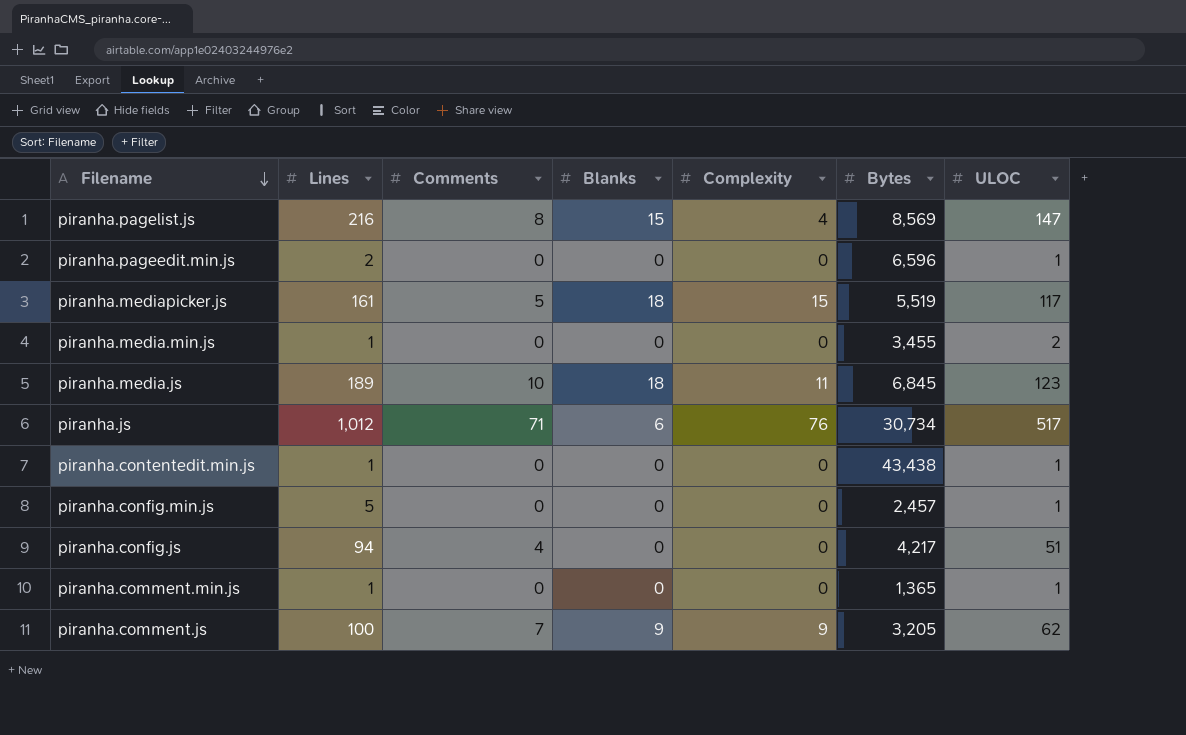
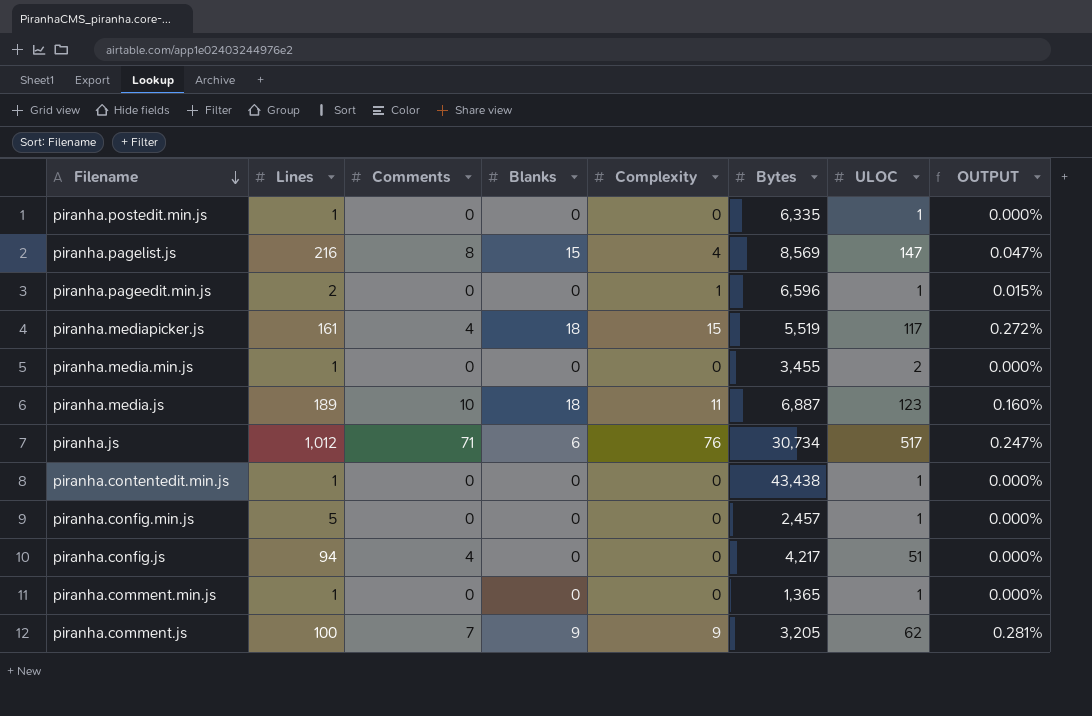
column OUTPUT | formula: none -> [Complexity] / [Bytes]
row piranha.postedit.min.js: none -> 1 | 0 | 0 | 0 | 6,335 | 1 | 0.000%
piranha.pageedit.min.js | Complexity: 0 -> 1
piranha.mediapicker.js | Comments: 5 -> 4
piranha.media.js | Bytes: 6,845 -> 6,887

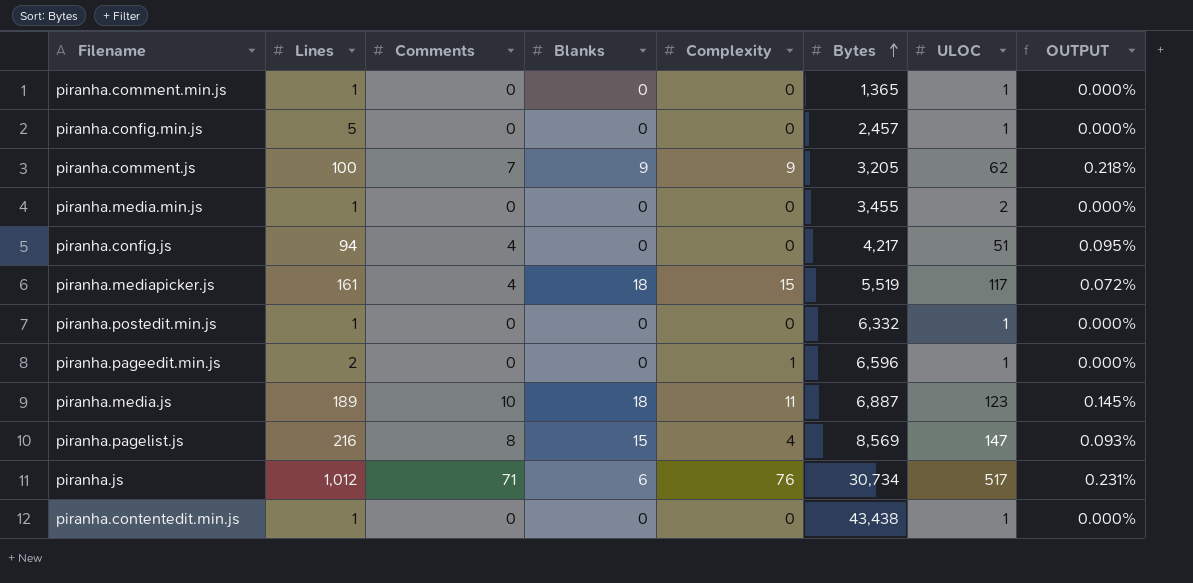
row order: Filename descending -> Bytes ascending
column OUTPUT | formula: [Complexity] / [Bytes] -> [Comments] / [Bytes]
piranha.postedit.min.js | Bytes: 6,335 -> 6,332

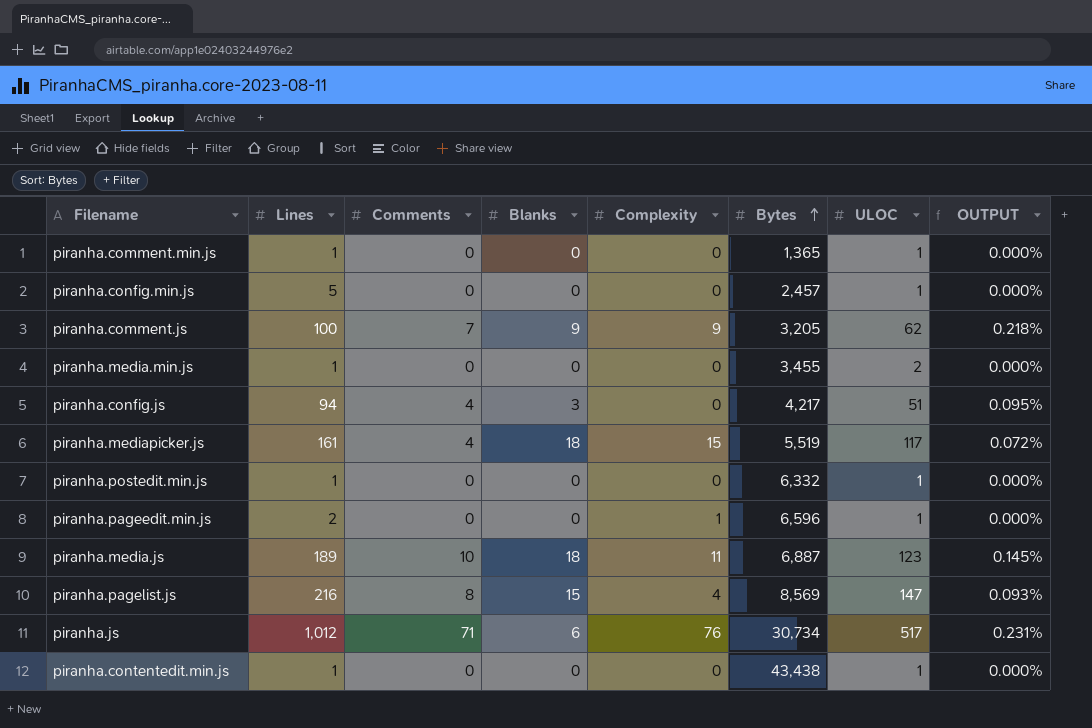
piranha.config.js | Blanks: 0 -> 3

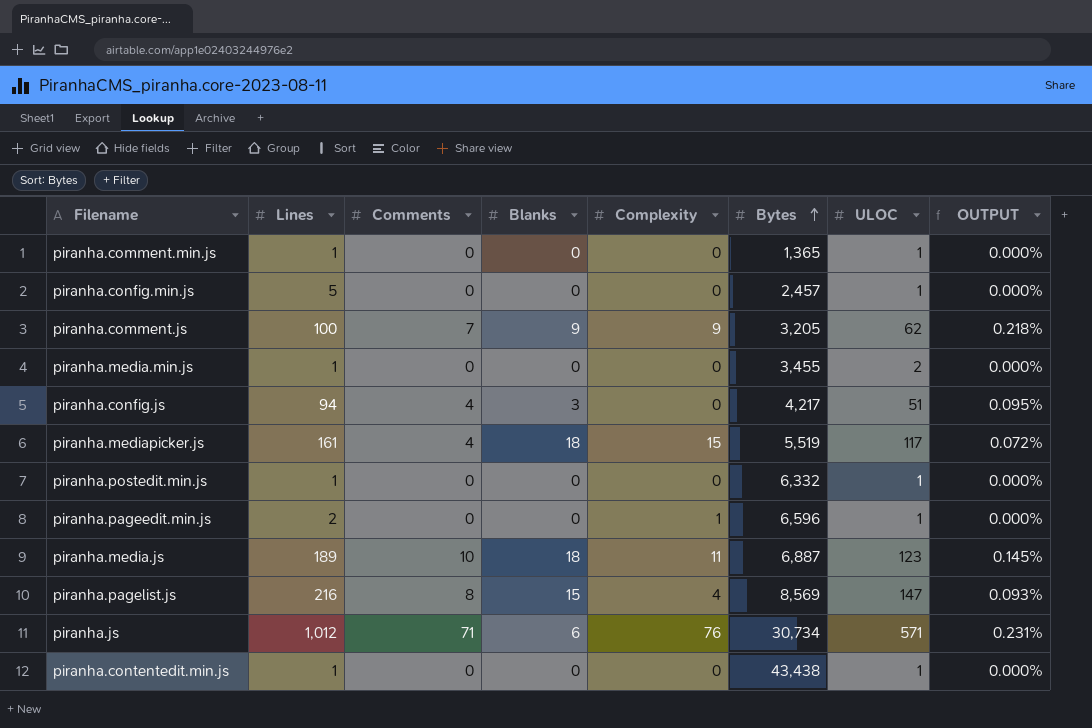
piranha.js | ULOC: 517 -> 571

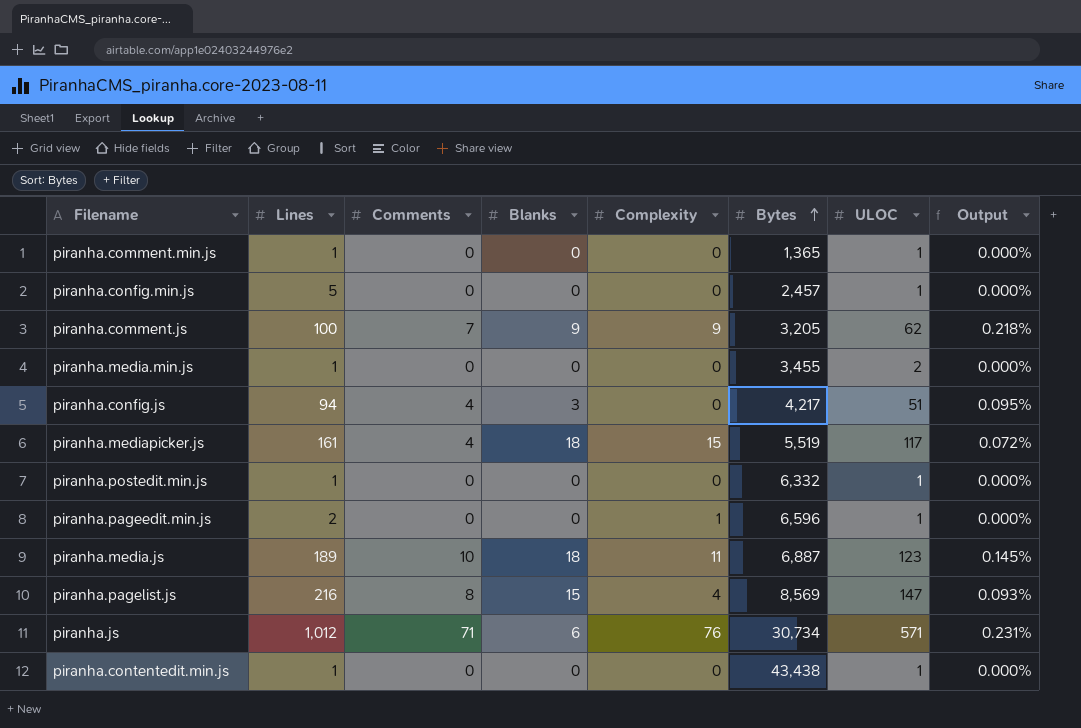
column name: OUTPUT -> Output

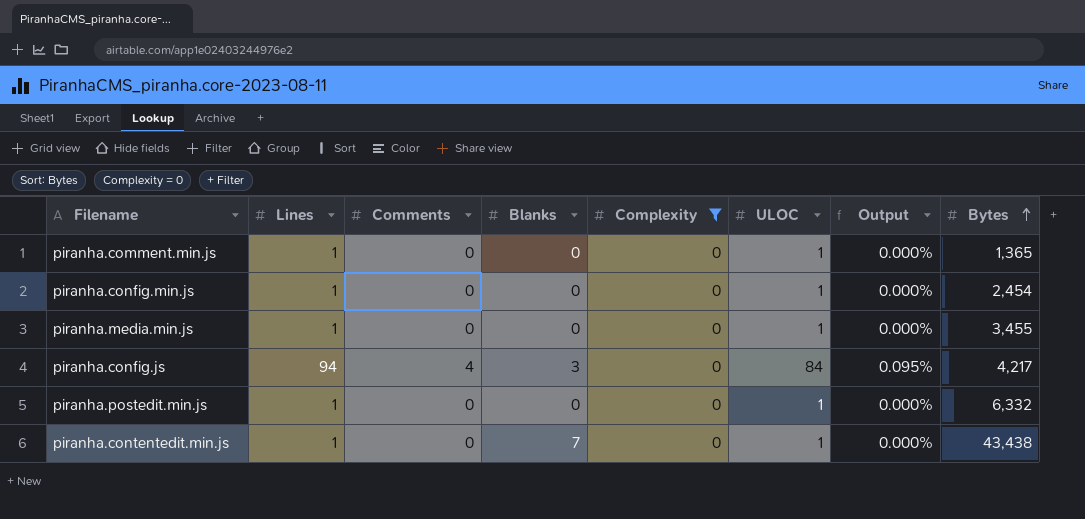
filter: none -> Complexity = 0
column Bytes | position: 6 -> 8
piranha.config.min.js | Lines: 5 -> 1
piranha.config.min.js | Bytes: 2,457 -> 2,454
piranha.media.min.js | ULOC: 2 -> 1
piranha.config.js | ULOC: 51 -> 84
piranha.contentedit.min.js | Blanks: 0 -> 7

